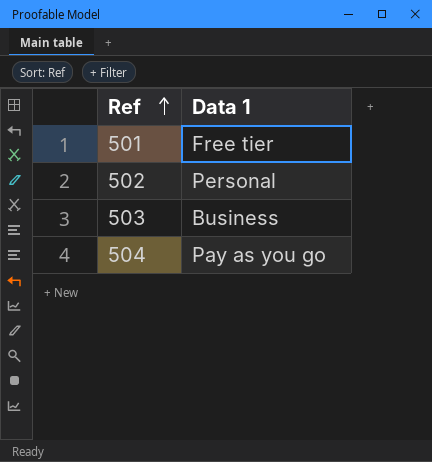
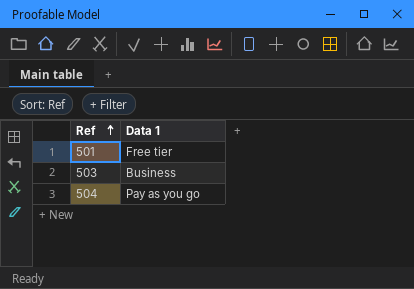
row 502: Personal -> none

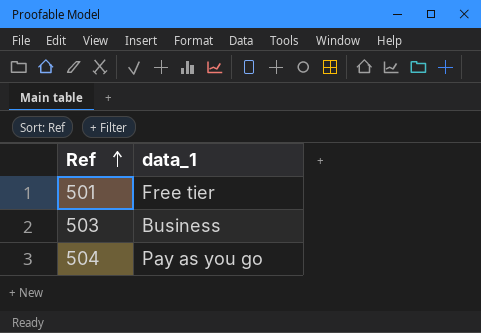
column name: Data 1 -> data_1

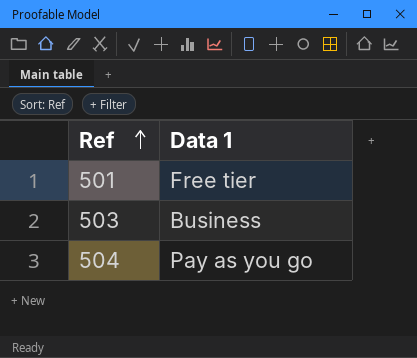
column name: data_1 -> Data 1

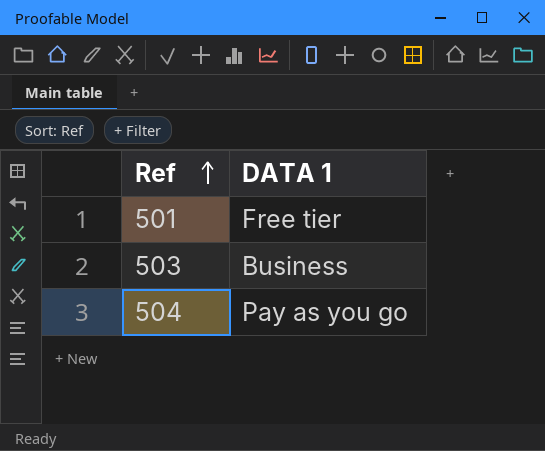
column name: Data 1 -> DATA 1

